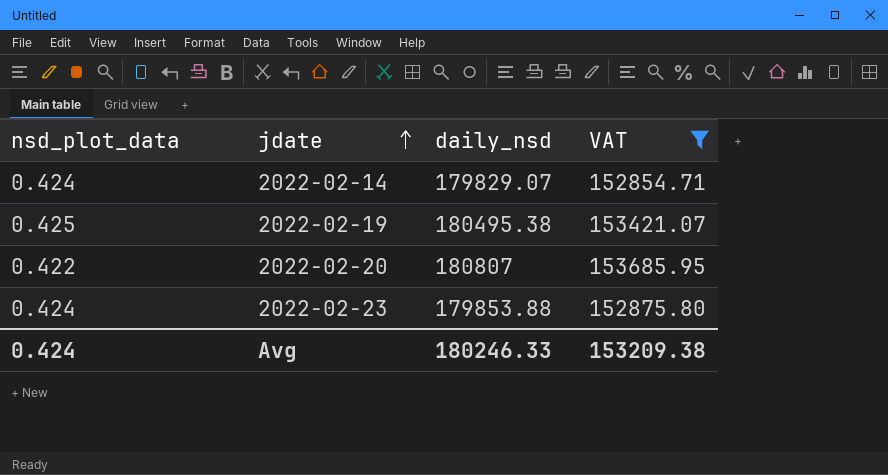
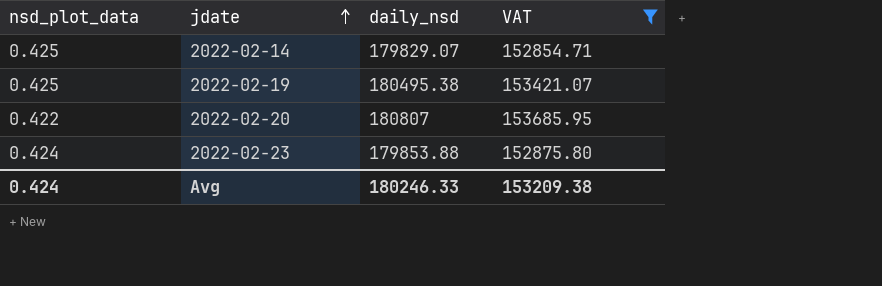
2022-02-14 | nsd_plot_data: 0.424 -> 0.425

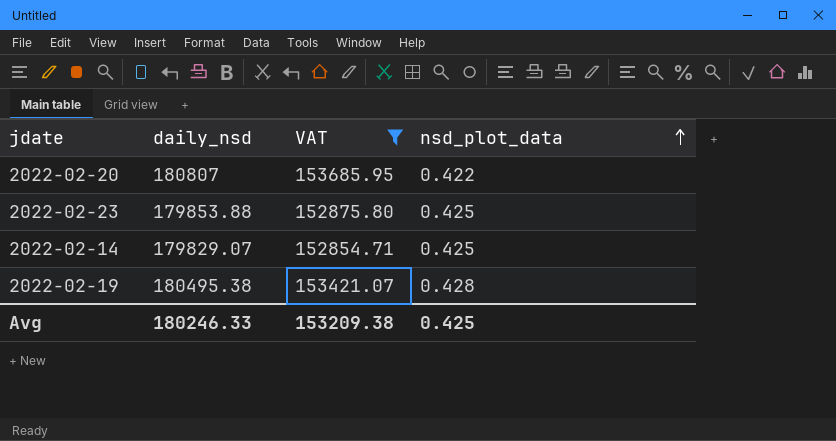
row order: jdate ascending -> nsd_plot_data ascending
column nsd_plot_data | position: 1 -> 4
2022-02-23 | nsd_plot_data: 0.424 -> 0.425
2022-02-19 | nsd_plot_data: 0.425 -> 0.428
Avg | nsd_plot_data: 0.424 -> 0.425

